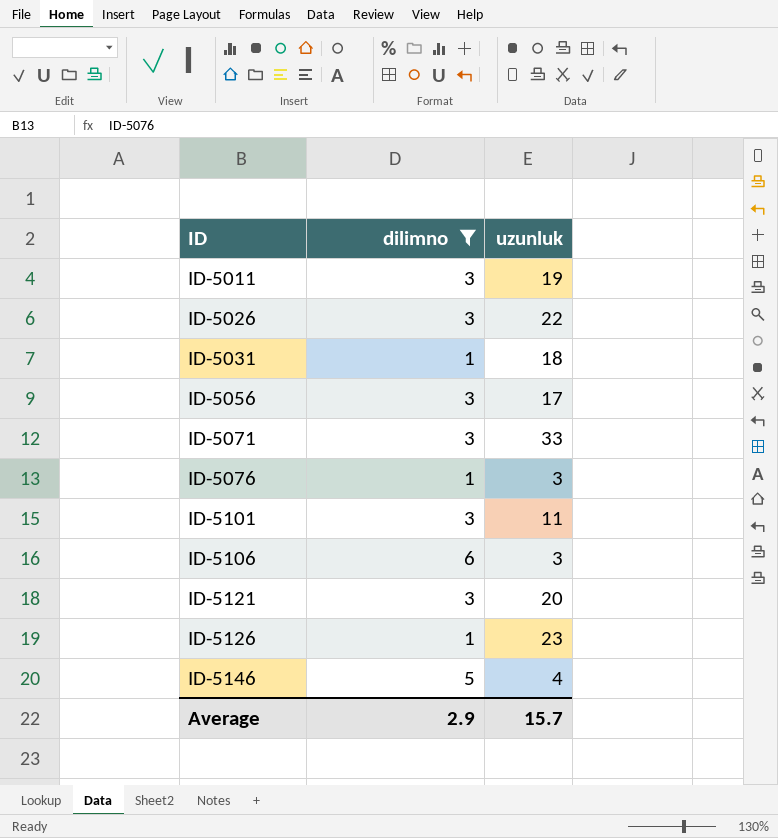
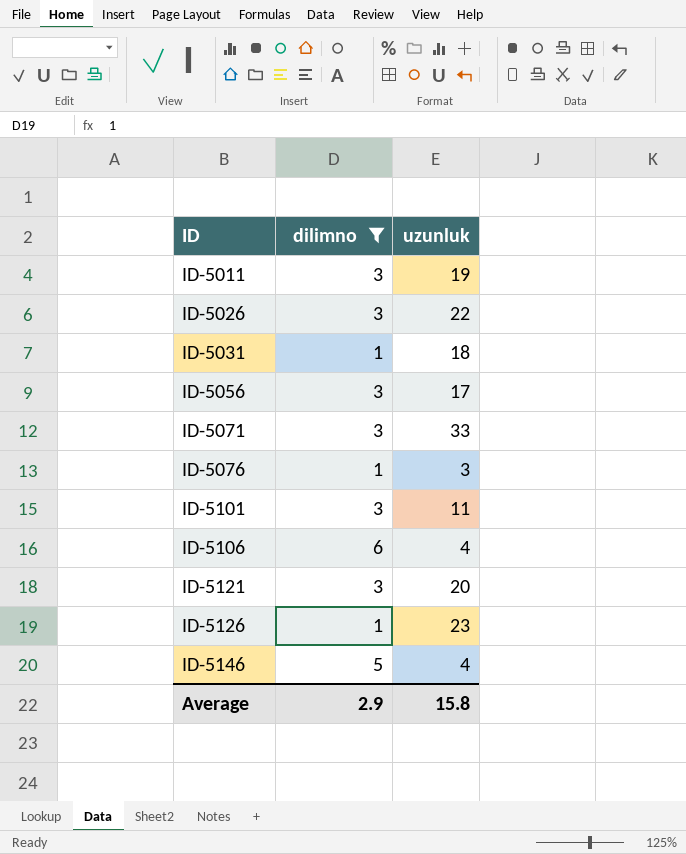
ID-5106 | uzunluk: 3 -> 4
Average | uzunluk: 15.7 -> 15.8

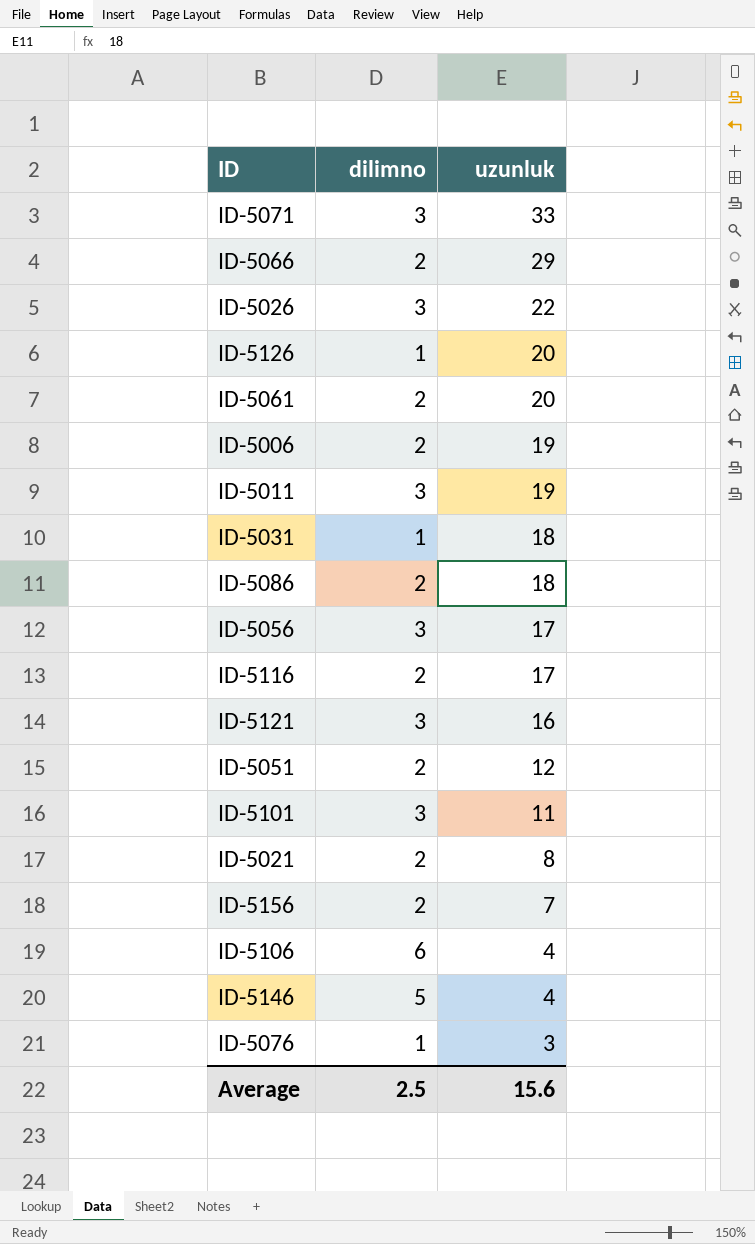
filter: dilimno != 2 -> none
row order: ID ascending -> uzunluk descending
ID-5126 | uzunluk: 23 -> 20
ID-5121 | uzunluk: 20 -> 16
Average | dilimno: 2.9 -> 2.5
Average | uzunluk: 15.8 -> 15.6

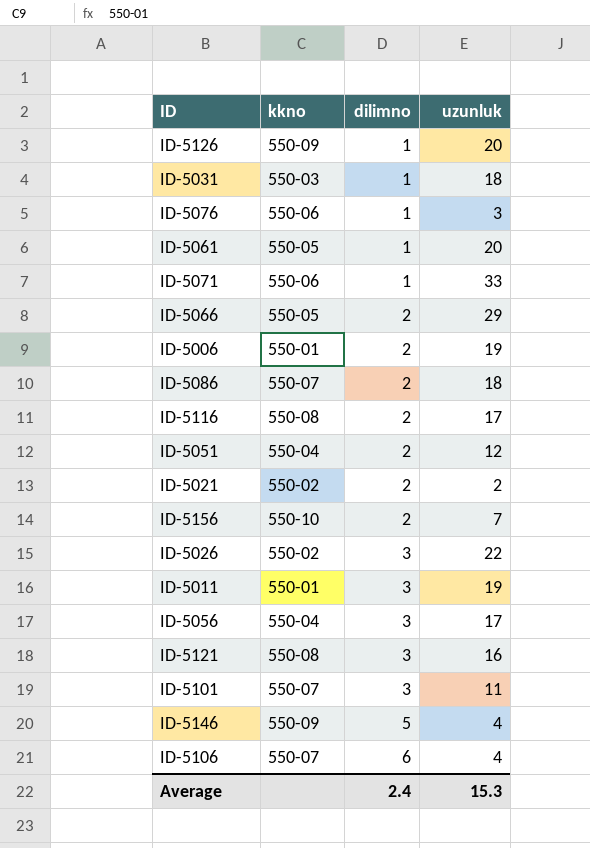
row order: uzunluk descending -> dilimno ascending
column kkno | position: none -> 2
ID-5061 | dilimno: 2 -> 1
ID-5071 | dilimno: 3 -> 1
ID-5021 | uzunluk: 8 -> 2
Average | dilimno: 2.5 -> 2.4
Average | uzunluk: 15.6 -> 15.3

